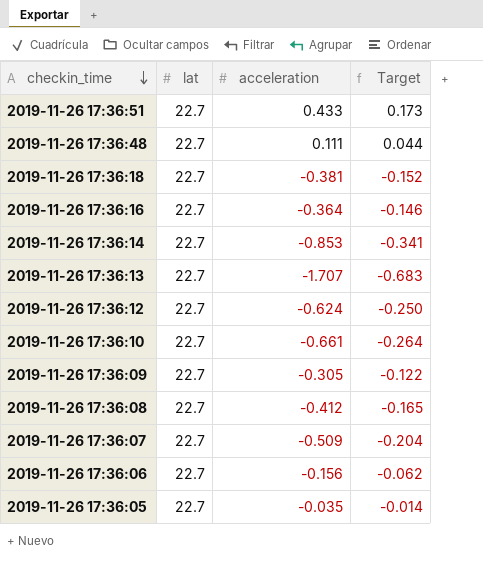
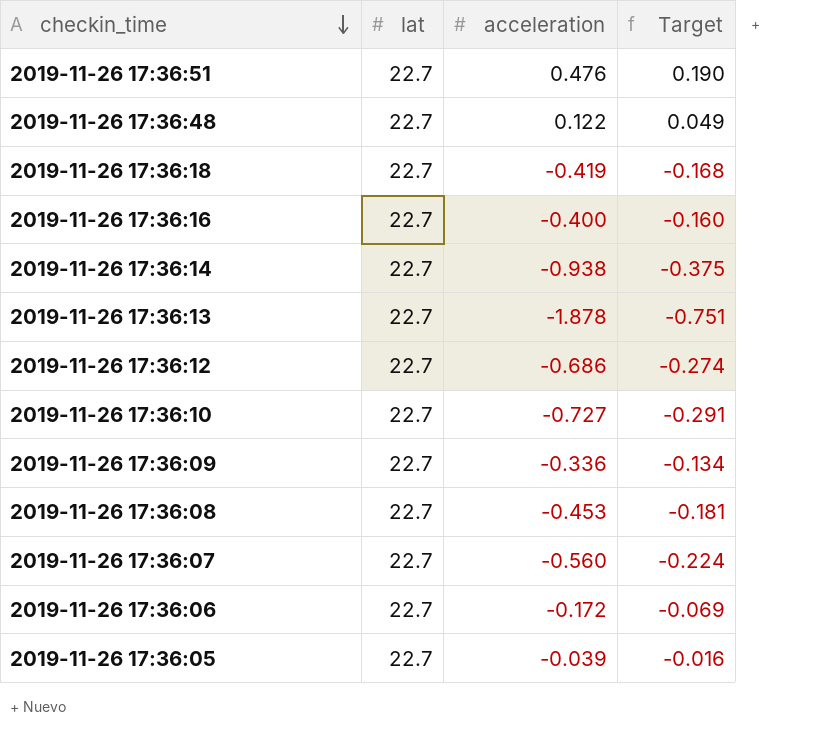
2019-11-26 17:36:51 | acceleration: 0.433 -> 0.476
2019-11-26 17:36:51 | Target: 0.173 -> 0.190
2019-11-26 17:36:48 | acceleration: 0.111 -> 0.122
2019-11-26 17:36:48 | Target: 0.044 -> 0.049
2019-11-26 17:36:18 | acceleration: -0.381 -> -0.419
2019-11-26 17:36:18 | Target: -0.152 -> -0.168
2019-11-26 17:36:16 | acceleration: -0.364 -> -0.400
2019-11-26 17:36:16 | Target: -0.146 -> -0.160
2019-11-26 17:36:14 | acceleration: -0.853 -> -0.938
2019-11-26 17:36:14 | Target: -0.341 -> -0.375
2019-11-26 17:36:13 | acceleration: -1.707 -> -1.878
2019-11-26 17:36:13 | Target: -0.683 -> -0.751
2019-11-26 17:36:12 | acceleration: -0.624 -> -0.686
2019-11-26 17:36:12 | Target: -0.250 -> -0.274
2019-11-26 17:36:10 | acceleration: -0.661 -> -0.727
2019-11-26 17:36:10 | Target: -0.264 -> -0.291
2019-11-26 17:36:09 | acceleration: -0.305 -> -0.336
2019-11-26 17:36:09 | Target: -0.122 -> -0.134
2019-11-26 17:36:08 | acceleration: -0.412 -> -0.453
2019-11-26 17:36:08 | Target: -0.165 -> -0.181
2019-11-26 17:36:07 | acceleration: -0.509 -> -0.560
2019-11-26 17:36:07 | Target: -0.204 -> -0.224
2019-11-26 17:36:06 | acceleration: -0.156 -> -0.172
2019-11-26 17:36:06 | Target: -0.062 -> -0.069
2019-11-26 17:36:05 | acceleration: -0.035 -> -0.039
2019-11-26 17:36:05 | Target: -0.014 -> -0.016

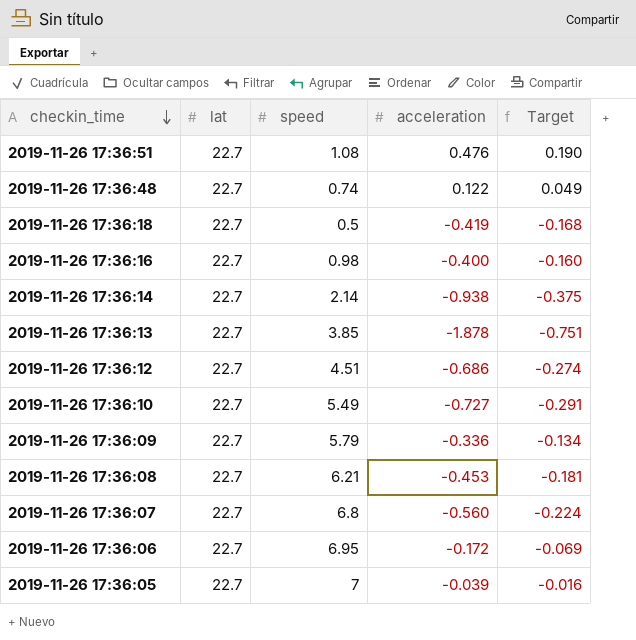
column speed | position: none -> 3

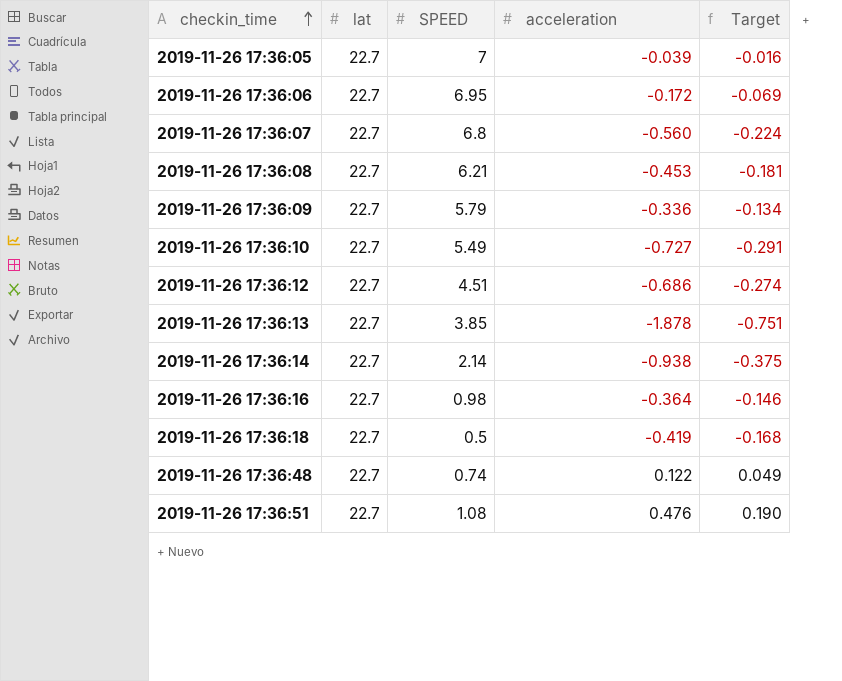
row order: checkin_time descending -> checkin_time ascending
column name: speed -> SPEED
2019-11-26 17:36:16 | acceleration: -0.400 -> -0.364
2019-11-26 17:36:16 | Target: -0.160 -> -0.146

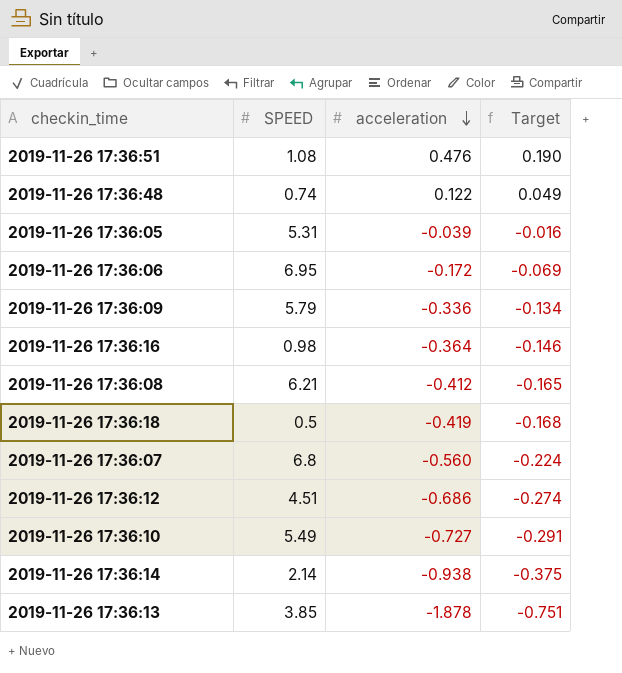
row order: checkin_time ascending -> acceleration descending
column lat | position: 2 -> none
2019-11-26 17:36:05 | SPEED: 7 -> 5.31
2019-11-26 17:36:08 | acceleration: -0.453 -> -0.412
2019-11-26 17:36:08 | Target: -0.181 -> -0.165

